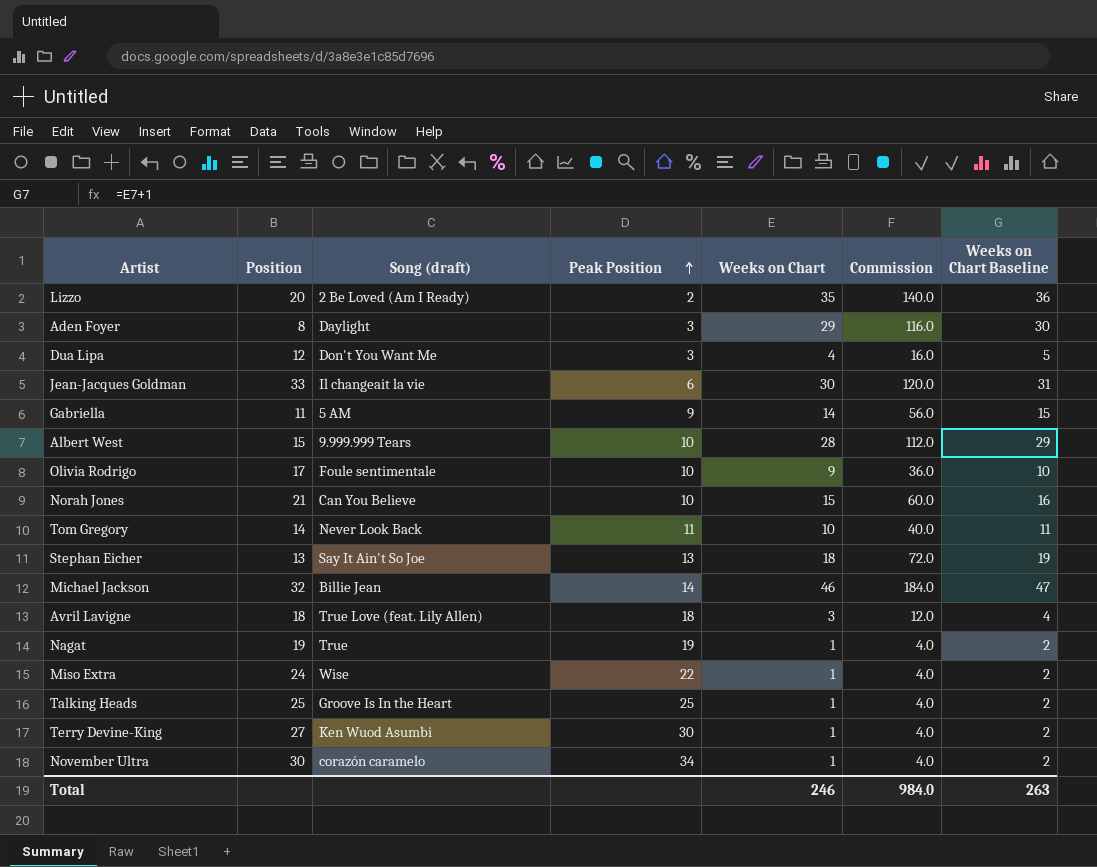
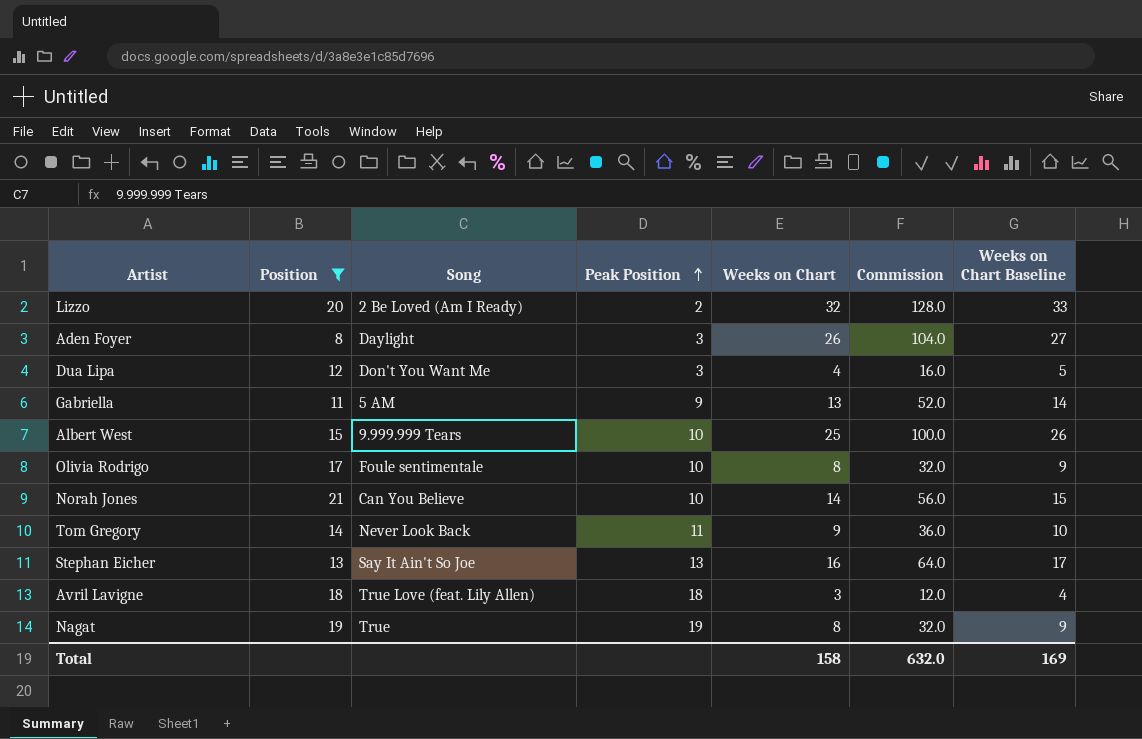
filter: none -> Position <= 21
column name: Song (draft) -> Song
Lizzo | Weeks on Chart: 35 -> 32
Lizzo | Commission: 140.0 -> 128.0
Lizzo | Weeks on Chart Baseline: 36 -> 33
Aden Foyer | Weeks on Chart: 29 -> 26
Aden Foyer | Commission: 116.0 -> 104.0
Aden Foyer | Weeks on Chart Baseline: 30 -> 27
Gabriella | Weeks on Chart: 14 -> 13
Gabriella | Commission: 56.0 -> 52.0
Gabriella | Weeks on Chart Baseline: 15 -> 14
Albert West | Weeks on Chart: 28 -> 25
Albert West | Commission: 112.0 -> 100.0
Albert West | Weeks on Chart Baseline: 29 -> 26
Olivia Rodrigo | Weeks on Chart: 9 -> 8
Olivia Rodrigo | Commission: 36.0 -> 32.0
Olivia Rodrigo | Weeks on Chart Baseline: 10 -> 9
Norah Jones | Weeks on Chart: 15 -> 14
Norah Jones | Commission: 60.0 -> 56.0
Norah Jones | Weeks on Chart Baseline: 16 -> 15
Tom Gregory | Weeks on Chart: 10 -> 9
Tom Gregory | Commission: 40.0 -> 36.0
Tom Gregory | Weeks on Chart Baseline: 11 -> 10
Stephan Eicher | Weeks on Chart: 18 -> 16
Stephan Eicher | Commission: 72.0 -> 64.0
Stephan Eicher | Weeks on Chart Baseline: 19 -> 17
Nagat | Weeks on Chart: 1 -> 8
Nagat | Commission: 4.0 -> 32.0
Nagat | Weeks on Chart Baseline: 2 -> 9
Total | Weeks on Chart: 246 -> 158
Total | Commission: 984.0 -> 632.0
Total | Weeks on Chart Baseline: 263 -> 169

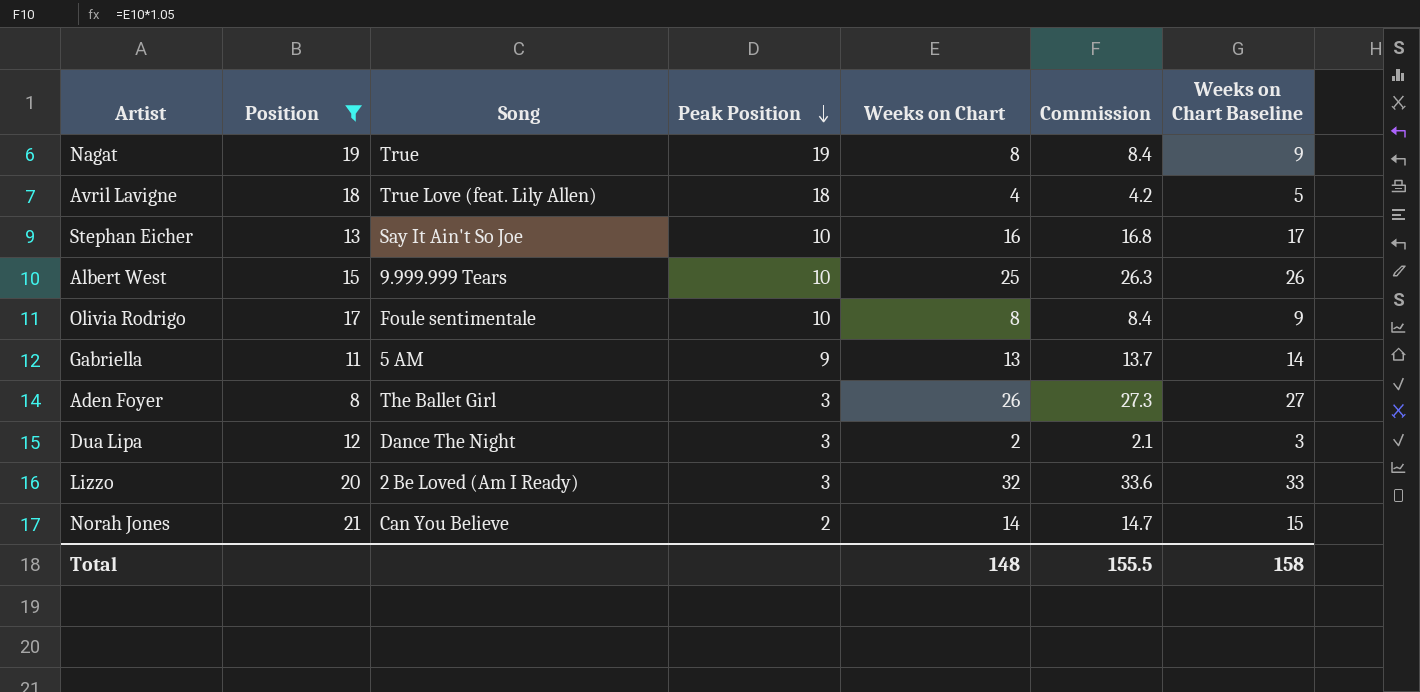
row order: Peak Position ascending -> Peak Position descending
column Commission | formula: [Weeks on Chart] * 4 -> [Weeks on Chart] * 1.05
row Tom Gregory: 14 | Never Look Back | 11 | 9 | 36.0 | 10 -> none
Avril Lavigne | Weeks on Chart: 3 -> 4
Avril Lavigne | Weeks on Chart Baseline: 4 -> 5
Stephan Eicher | Peak Position: 13 -> 10
Aden Foyer | Song: Daylight -> The Ballet Girl
Dua Lipa | Song: Don't You Want Me -> Dance The Night
Dua Lipa | Weeks on Chart: 4 -> 2
Dua Lipa | Weeks on Chart Baseline: 5 -> 3
Lizzo | Peak Position: 2 -> 3
Norah Jones | Peak Position: 10 -> 2
Total | Weeks on Chart: 158 -> 148
Total | Commission: 632.0 -> 155.5
Total | Weeks on Chart Baseline: 169 -> 158

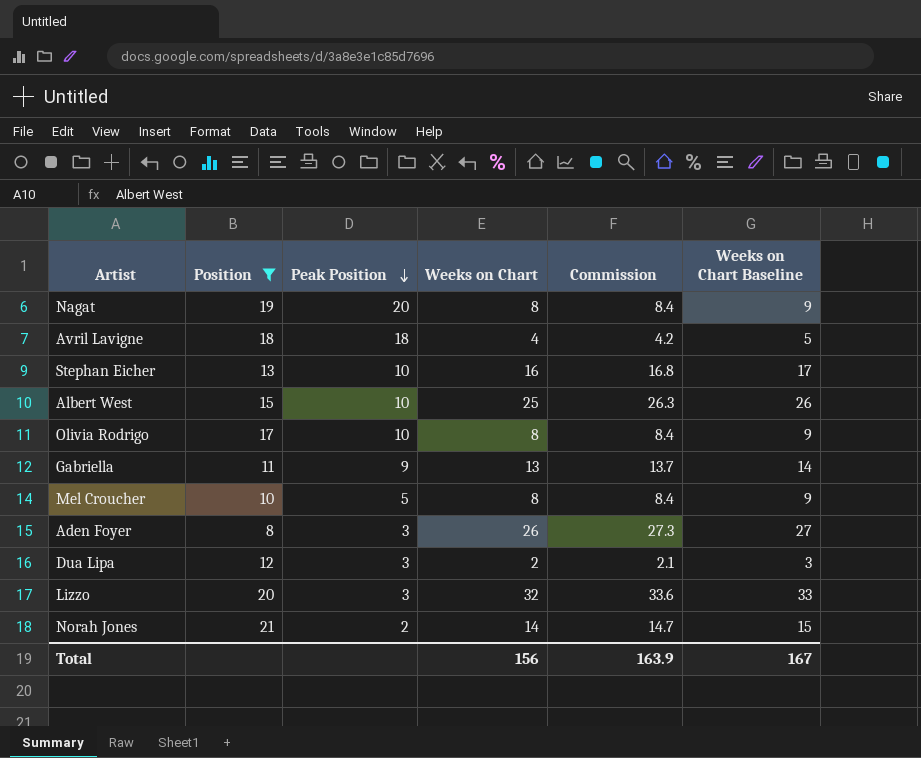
column Song | position: 3 -> none
Nagat | Peak Position: 19 -> 20
row Mel Croucher: none -> 10 | 5 | 8 | 8.4 | 9
Total | Weeks on Chart: 148 -> 156
Total | Commission: 155.5 -> 163.9
Total | Weeks on Chart Baseline: 158 -> 167

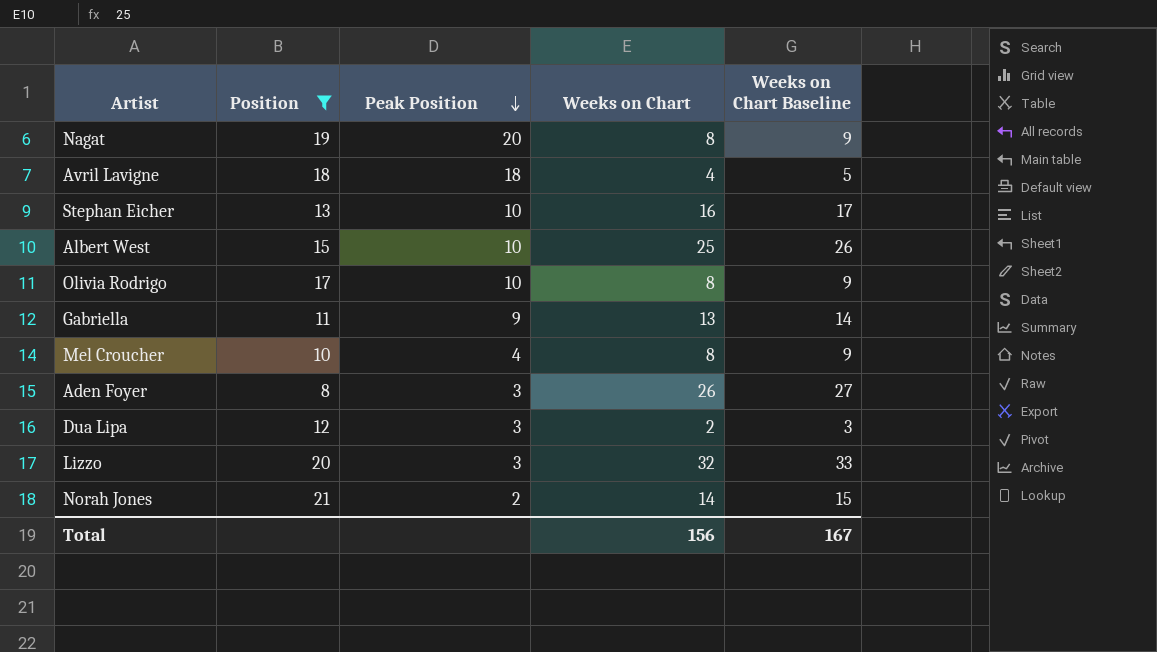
column Commission | formula: [Weeks on Chart] * 1.05 -> none
Mel Croucher | Peak Position: 5 -> 4

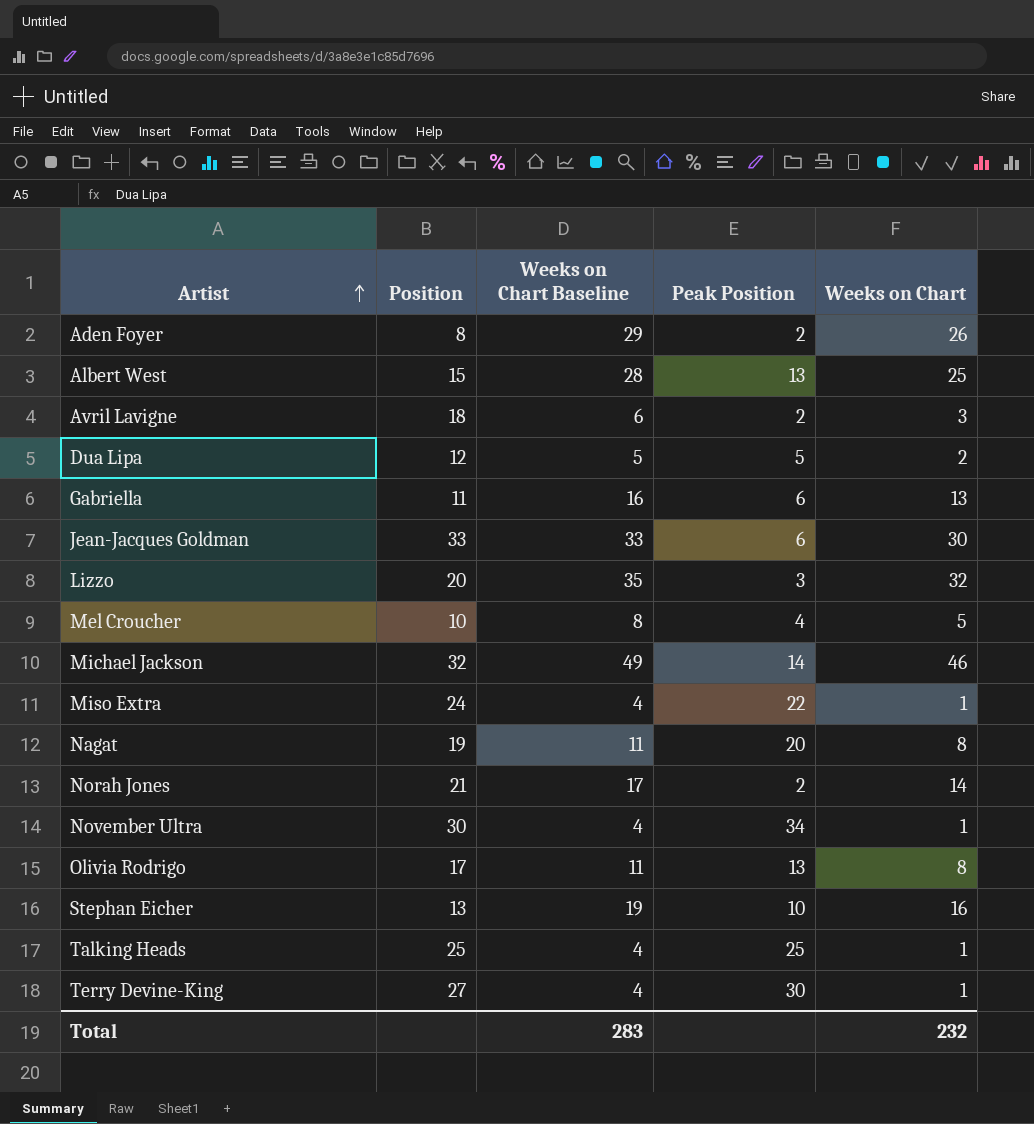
filter: Position <= 21 -> none
row order: Peak Position descending -> Artist ascending
column Weeks on Chart Baseline | formula: [Weeks on Chart] + 1 -> [Weeks on Chart] + 3
column Weeks on Chart Baseline | position: 5 -> 3
Aden Foyer | Peak Position: 3 -> 2
Albert West | Peak Position: 10 -> 13
Avril Lavigne | Peak Position: 18 -> 2
Avril Lavigne | Weeks on Chart: 4 -> 3
Dua Lipa | Peak Position: 3 -> 5
Gabriella | Peak Position: 9 -> 6
Mel Croucher | Weeks on Chart: 8 -> 5
Olivia Rodrigo | Peak Position: 10 -> 13
Total | Weeks on Chart Baseline: 167 -> 283
Total | Weeks on Chart: 156 -> 232

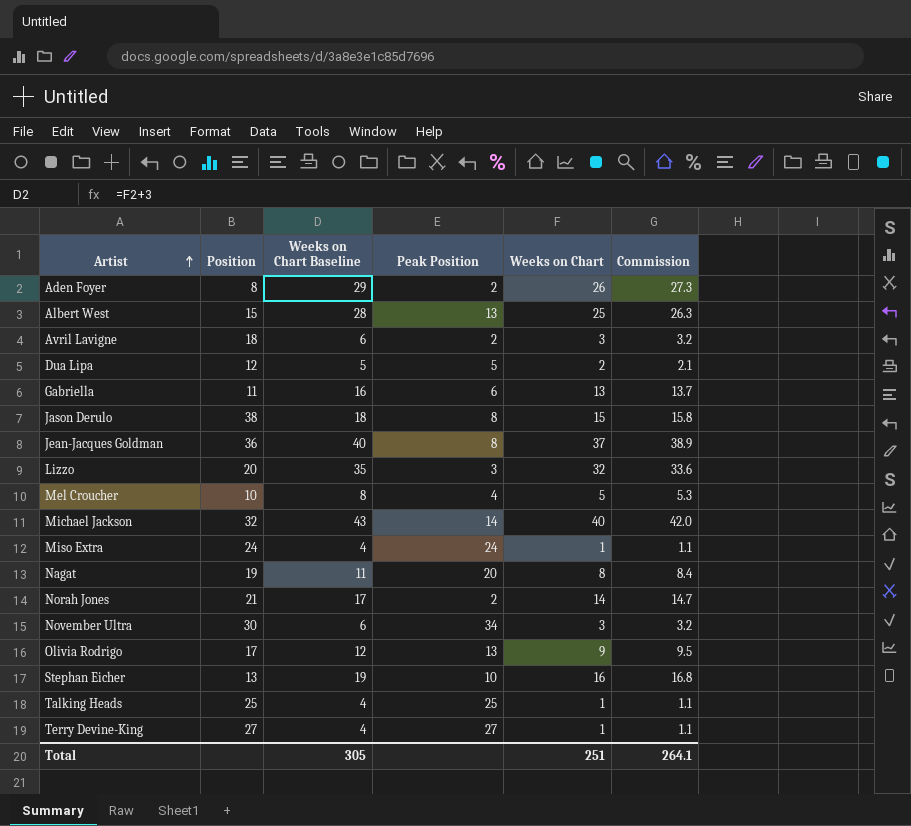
column Commission | formula: none -> [Weeks on Chart] * 1.05
row Jason Derulo: none -> 38 | 18 | 8 | 15 | 15.8
Jean-Jacques Goldman | Position: 33 -> 36
Jean-Jacques Goldman | Weeks on Chart Baseline: 33 -> 40
Jean-Jacques Goldman | Peak Position: 6 -> 8
Jean-Jacques Goldman | Weeks on Chart: 30 -> 37
Michael Jackson | Weeks on Chart Baseline: 49 -> 43
Michael Jackson | Weeks on Chart: 46 -> 40
Miso Extra | Peak Position: 22 -> 24
November Ultra | Weeks on Chart Baseline: 4 -> 6
November Ultra | Weeks on Chart: 1 -> 3
Olivia Rodrigo | Weeks on Chart Baseline: 11 -> 12
Olivia Rodrigo | Weeks on Chart: 8 -> 9
Terry Devine-King | Peak Position: 30 -> 27
Total | Weeks on Chart Baseline: 283 -> 305
Total | Weeks on Chart: 232 -> 251

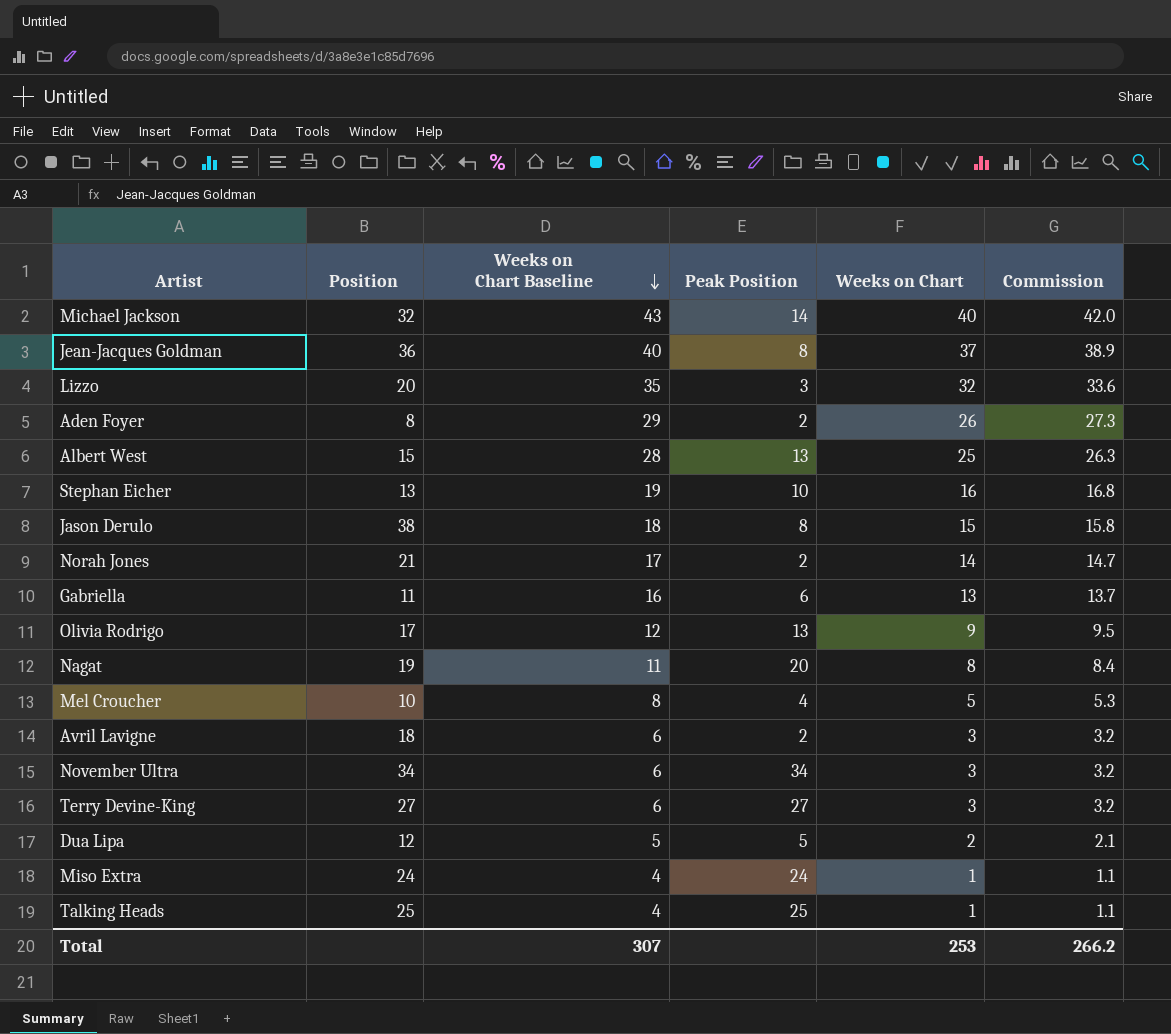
row order: Artist ascending -> Weeks on Chart Baseline descending
November Ultra | Position: 30 -> 34
Terry Devine-King | Weeks on Chart Baseline: 4 -> 6
Terry Devine-King | Weeks on Chart: 1 -> 3
Terry Devine-King | Commission: 1.1 -> 3.2
Total | Weeks on Chart Baseline: 305 -> 307
Total | Weeks on Chart: 251 -> 253
Total | Commission: 264.1 -> 266.2

